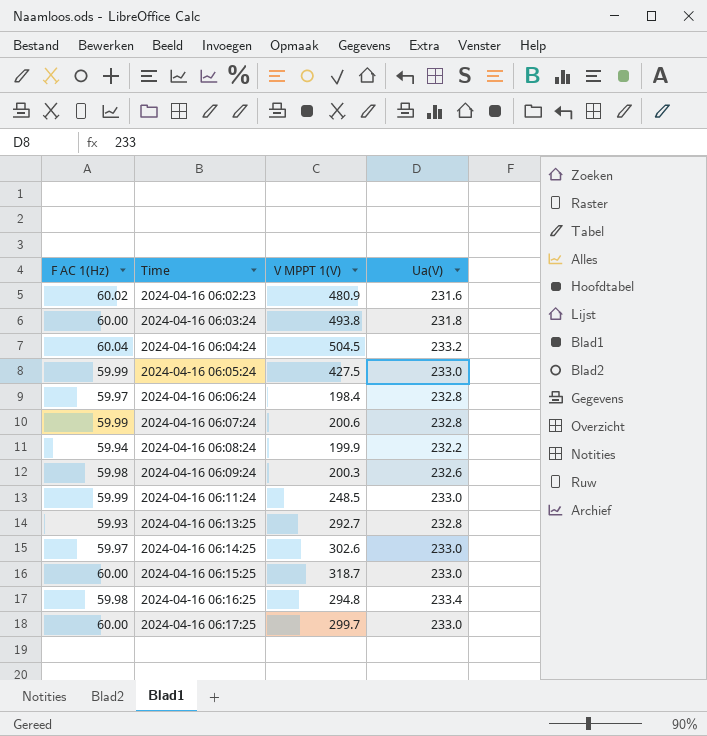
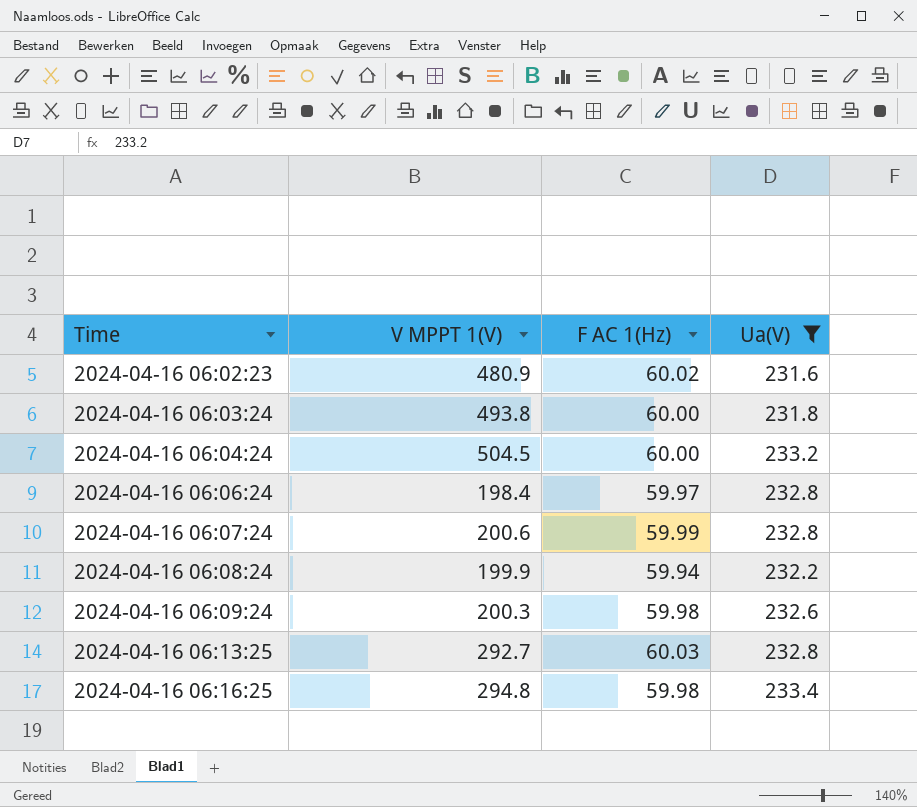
filter: none -> Ua(V) != 233.0
column F AC 1(Hz) | position: 1 -> 3
2024-04-16 06:04:24 | F AC 1(Hz): 60.04 -> 60.00
2024-04-16 06:13:25 | F AC 1(Hz): 59.93 -> 60.03

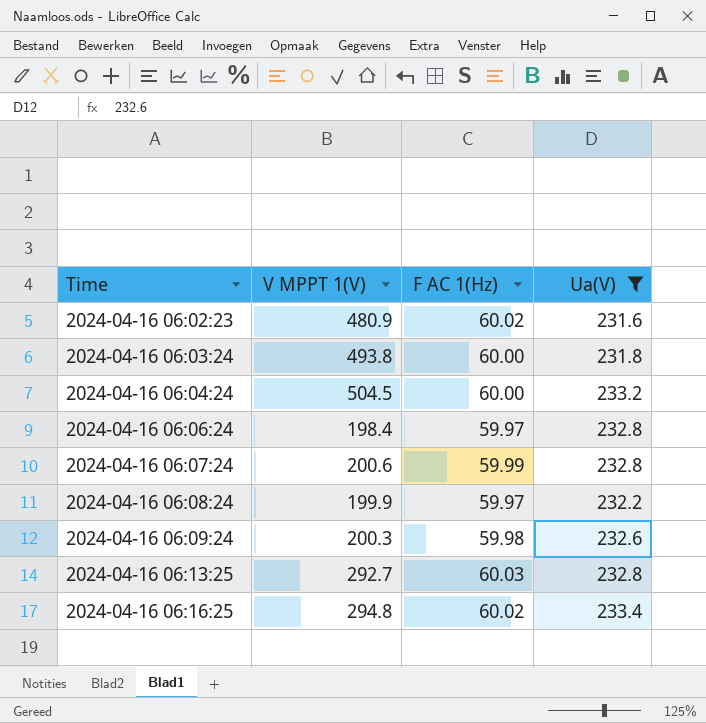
2024-04-16 06:08:24 | F AC 1(Hz): 59.94 -> 59.97
2024-04-16 06:16:25 | F AC 1(Hz): 59.98 -> 60.02

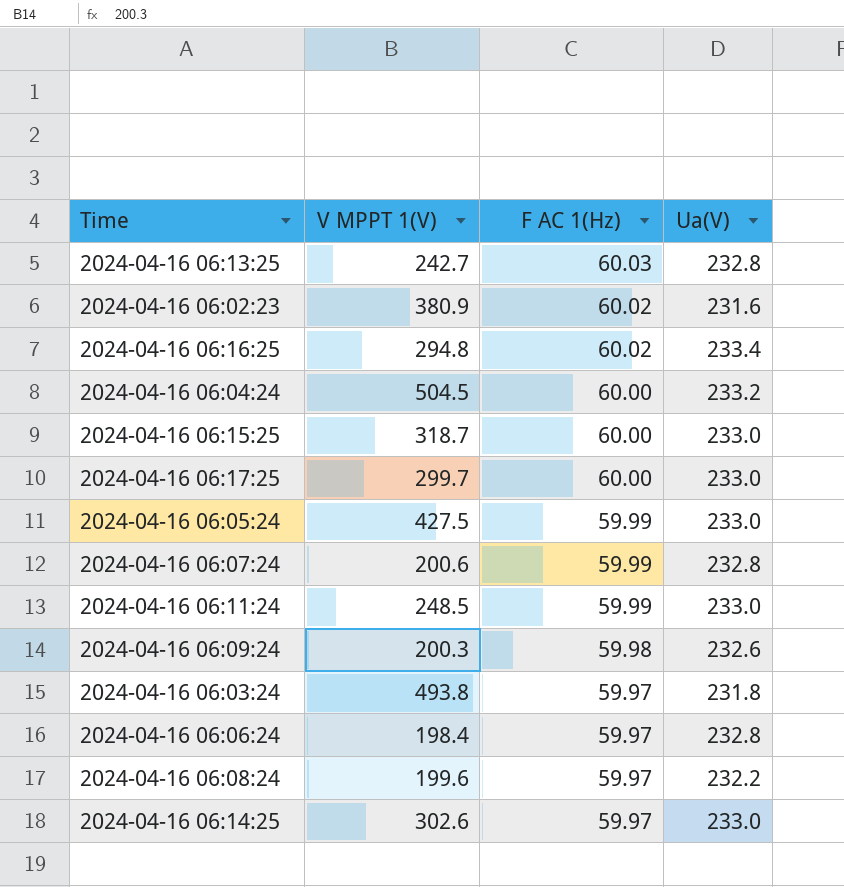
filter: Ua(V) != 233.0 -> none
row order: Time ascending -> F AC 1(Hz) descending
2024-04-16 06:13:25 | V MPPT 1(V): 292.7 -> 242.7
2024-04-16 06:02:23 | V MPPT 1(V): 480.9 -> 380.9
2024-04-16 06:03:24 | F AC 1(Hz): 60.00 -> 59.97
2024-04-16 06:08:24 | V MPPT 1(V): 199.9 -> 199.6

